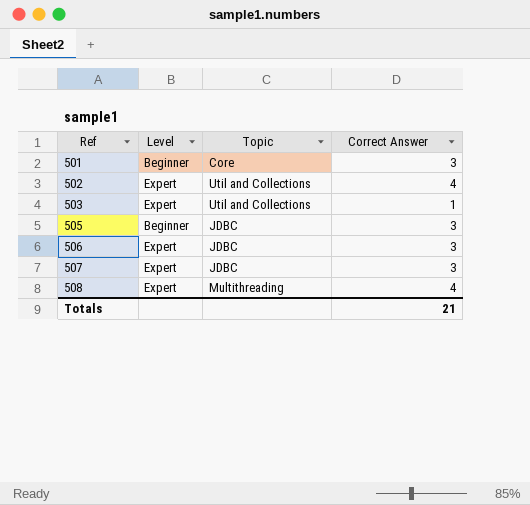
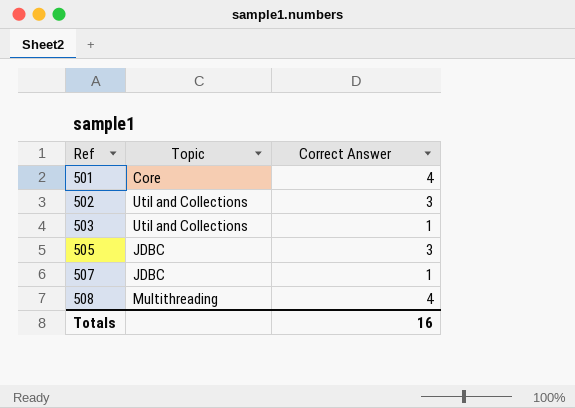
column Level | position: 2 -> none
row 506: Expert | JDBC | 3 -> none
501 | Correct Answer: 3 -> 4
502 | Correct Answer: 4 -> 3
507 | Correct Answer: 3 -> 1
Totals | Correct Answer: 21 -> 16

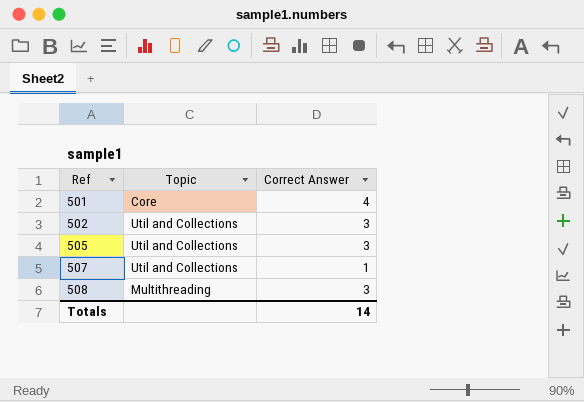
row 503: Util and Collections | 1 -> none
505 | Topic: JDBC -> Util and Collections
507 | Topic: JDBC -> Util and Collections
508 | Correct Answer: 4 -> 3
Totals | Correct Answer: 16 -> 14

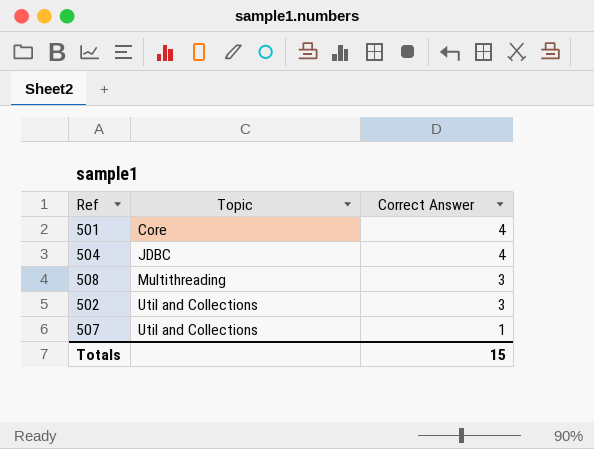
row order: Ref ascending -> Topic ascending
row 505: Util and Collections | 3 -> none
row 504: none -> JDBC | 4
Totals | Correct Answer: 14 -> 15

